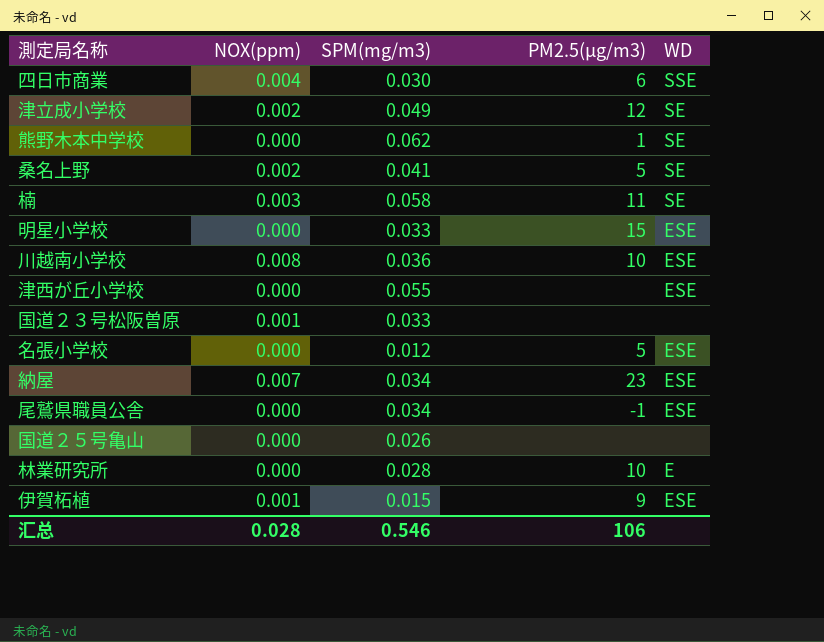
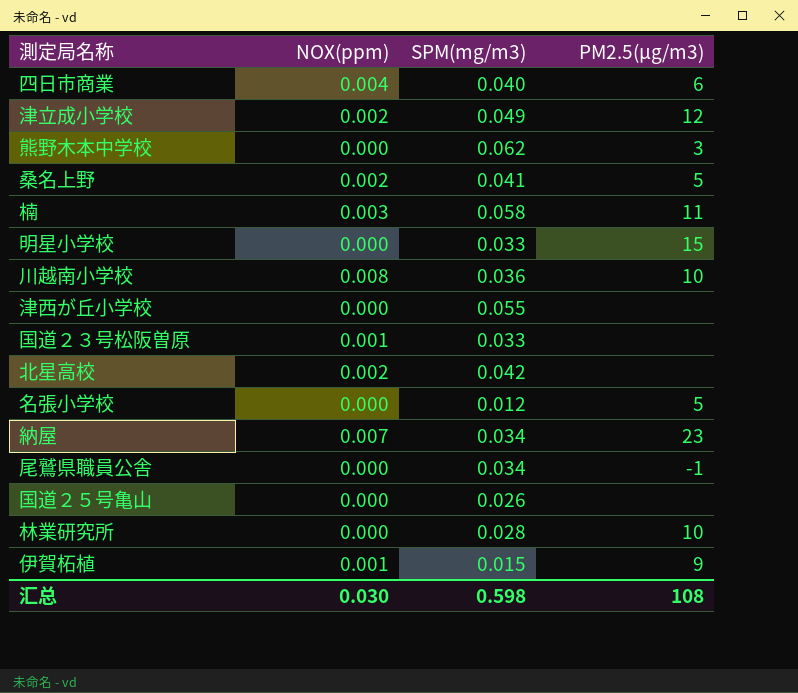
column WD | position: 5 -> none
四日市商業 | SPM(mg/m3): 0.030 -> 0.040
熊野木本中学校 | PM2.5(μg/m3): 1 -> 3
row 北星高校: none -> 0.002 | 0.042 | none
汇总 | NOX(ppm): 0.028 -> 0.030
汇总 | SPM(mg/m3): 0.546 -> 0.598
汇总 | PM2.5(μg/m3): 106 -> 108

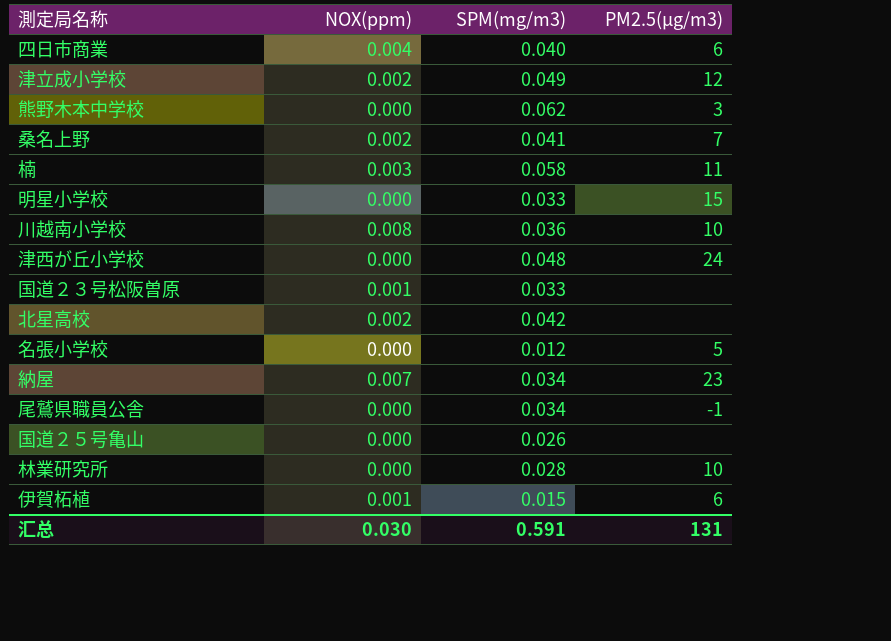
桑名上野 | PM2.5(μg/m3): 5 -> 7
津西が丘小学校 | SPM(mg/m3): 0.055 -> 0.048
津西が丘小学校 | PM2.5(μg/m3): none -> 24
伊賀柘植 | PM2.5(μg/m3): 9 -> 6
汇总 | SPM(mg/m3): 0.598 -> 0.591
汇总 | PM2.5(μg/m3): 108 -> 131

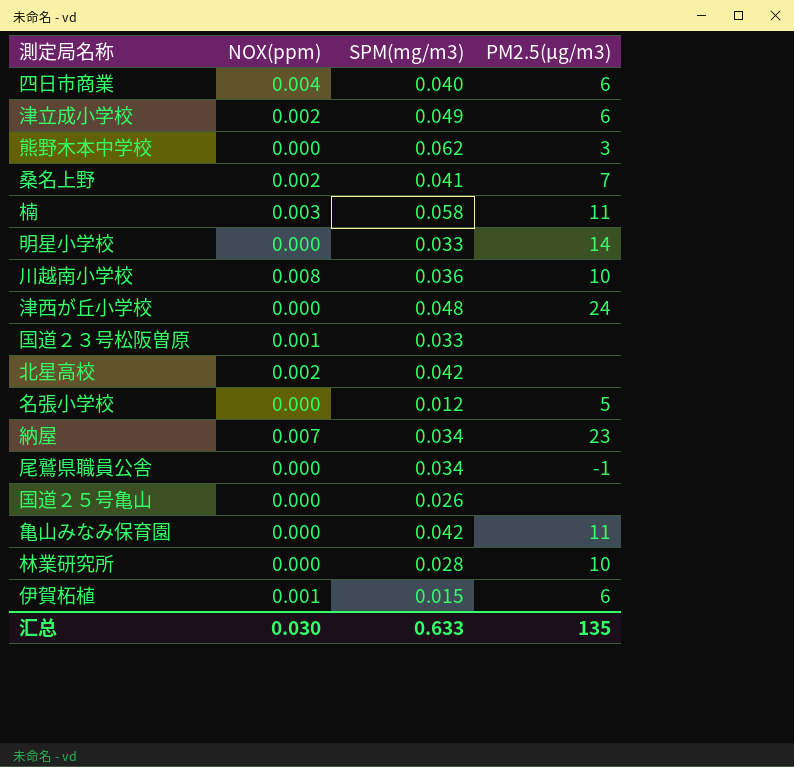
津立成小学校 | PM2.5(μg/m3): 12 -> 6
明星小学校 | PM2.5(μg/m3): 15 -> 14
row 亀山みなみ保育園: none -> 0.000 | 0.042 | 11
汇总 | SPM(mg/m3): 0.591 -> 0.633
汇总 | PM2.5(μg/m3): 131 -> 135

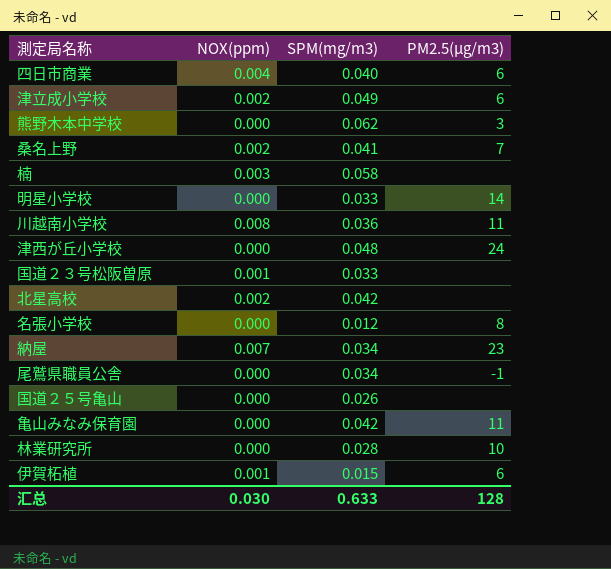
楠 | PM2.5(μg/m3): 11 -> none
川越南小学校 | PM2.5(μg/m3): 10 -> 11
名張小学校 | PM2.5(μg/m3): 5 -> 8
汇总 | PM2.5(μg/m3): 135 -> 128

